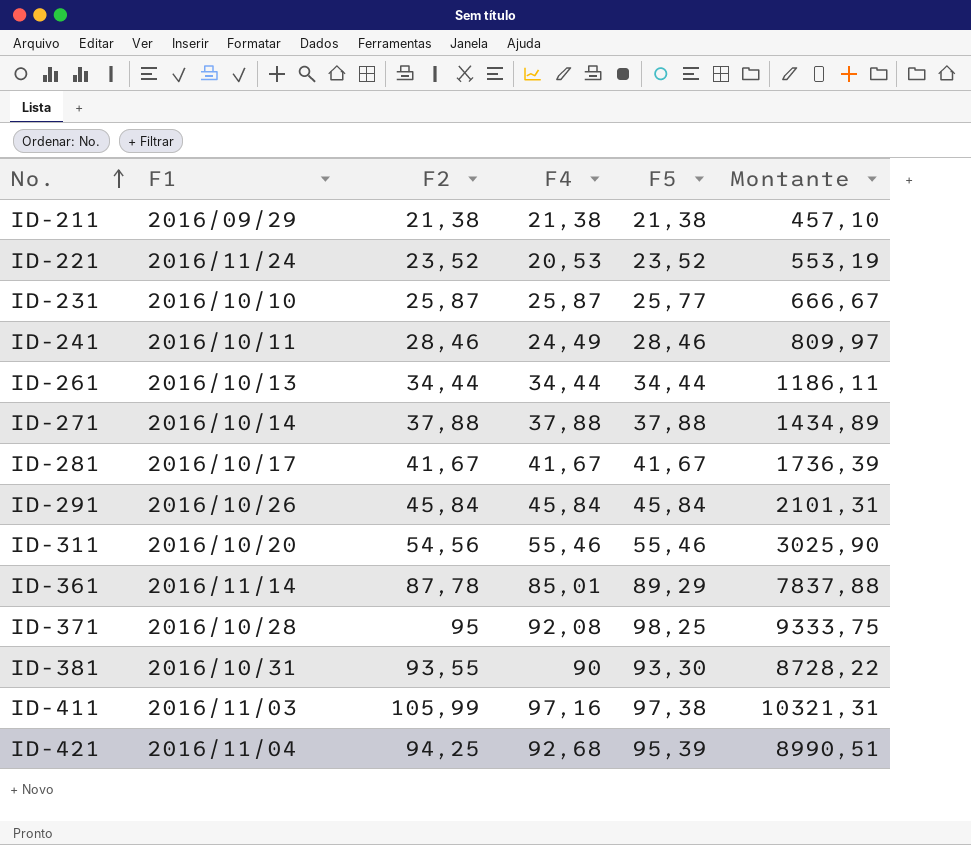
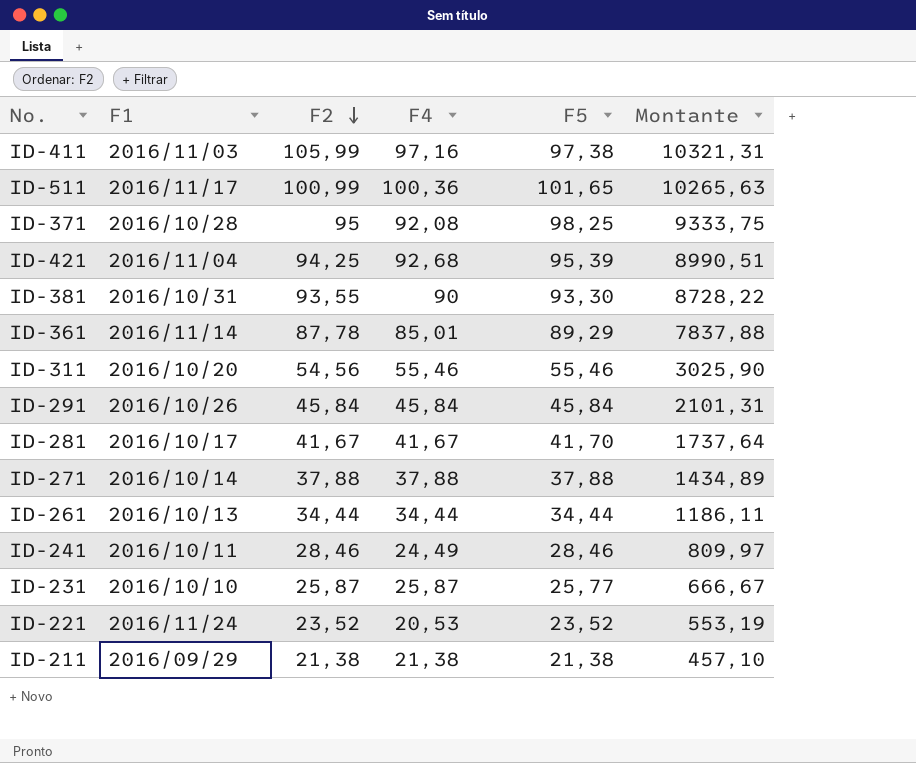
row order: No. ascending -> F2 descending
row ID-511: none -> 2016/11/17 | 100,99 | 100,36 | 101,65 | 10265,63
ID-281 | F5: 41,67 -> 41,70
ID-281 | Montante: 1736,39 -> 1737,64

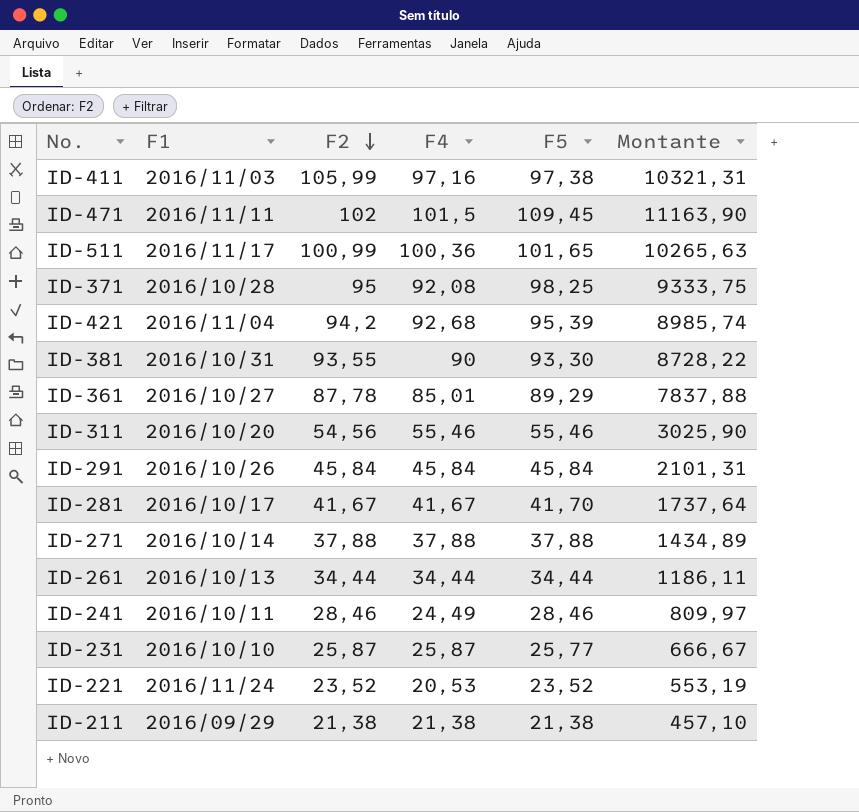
row ID-471: none -> 2016/11/11 | 102 | 101,5 | 109,45 | 11163,90
ID-421 | F2: 94,25 -> 94,2
ID-421 | Montante: 8990,51 -> 8985,74
ID-361 | F1: 2016/11/14 -> 2016/10/27

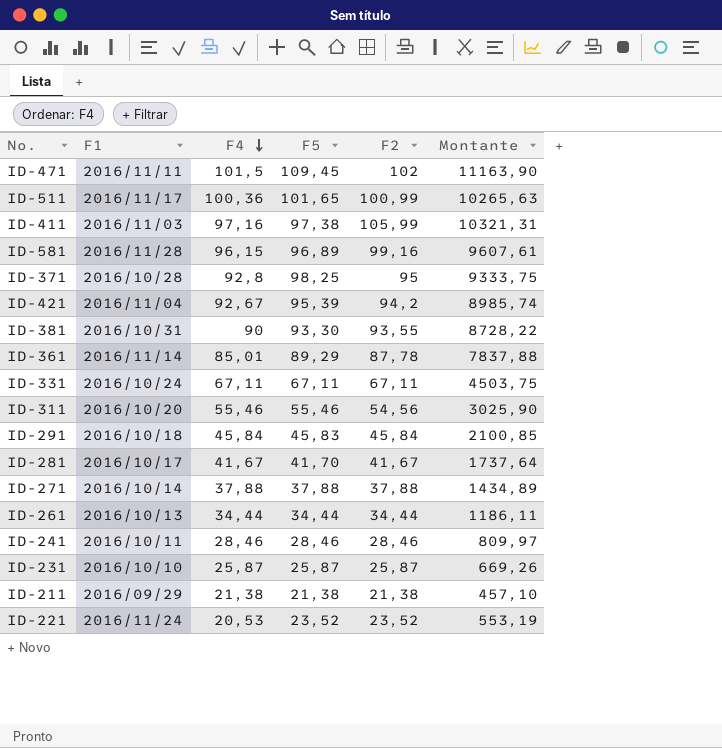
row order: F2 descending -> F4 descending
column F2 | position: 3 -> 5
row ID-581: none -> 2016/11/28 | 96,15 | 96,89 | 99,16 | 9607,61
ID-371 | F4: 92,08 -> 92,8
ID-421 | F4: 92,68 -> 92,67
ID-361 | F1: 2016/10/27 -> 2016/11/14
row ID-331: none -> 2016/10/24 | 67,11 | 67,11 | 67,11 | 4503,75
ID-291 | F1: 2016/10/26 -> 2016/10/18
ID-291 | F5: 45,84 -> 45,83
ID-291 | Montante: 2101,31 -> 2100,85
ID-241 | F4: 24,49 -> 28,46
ID-231 | F5: 25,77 -> 25,87
ID-231 | Montante: 666,67 -> 669,26

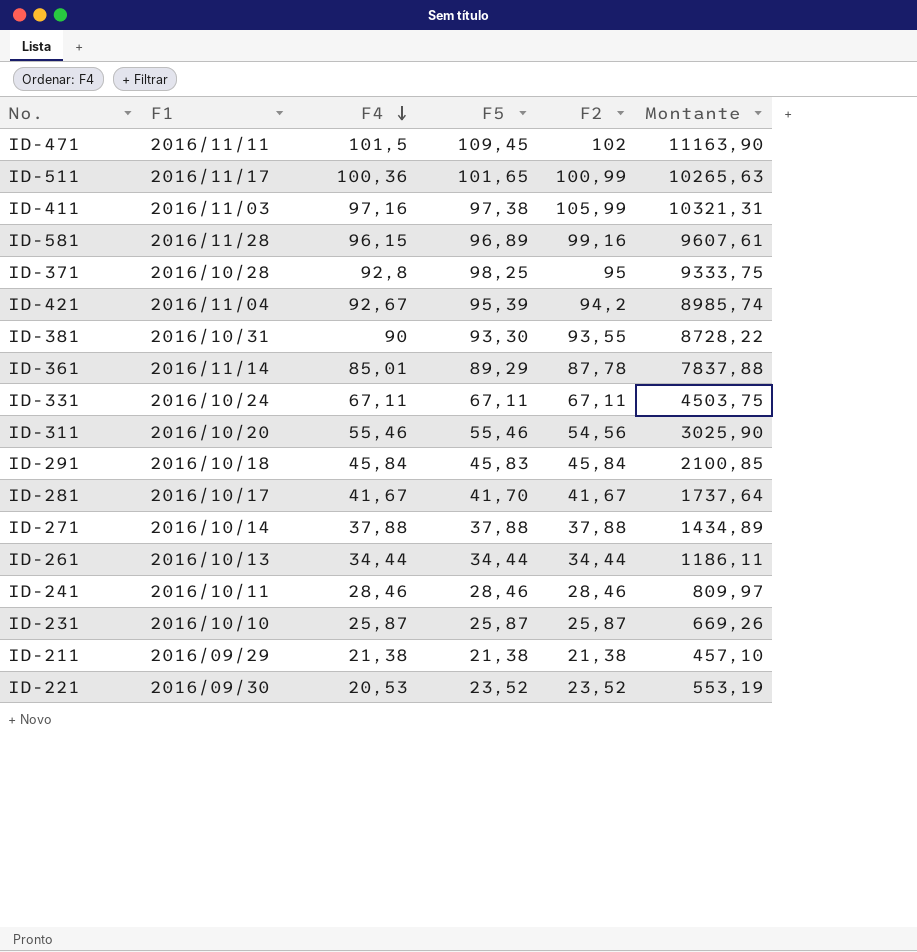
ID-221 | F1: 2016/11/24 -> 2016/09/30

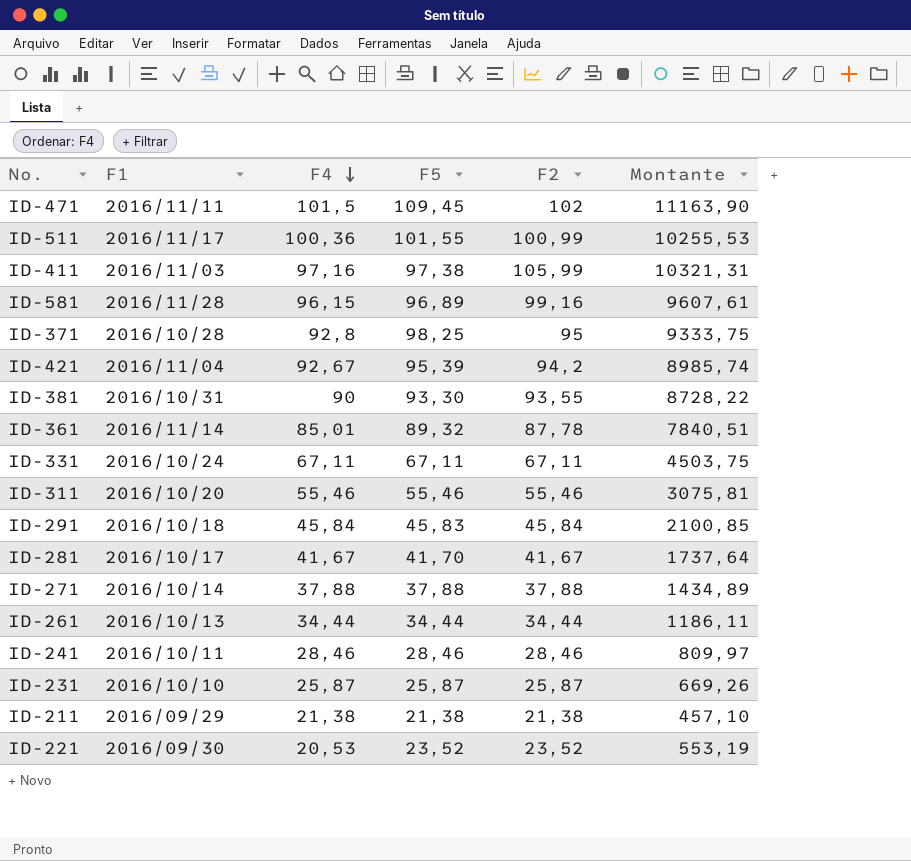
ID-511 | F5: 101,65 -> 101,55
ID-511 | Montante: 10265,63 -> 10255,53
ID-361 | F5: 89,29 -> 89,32
ID-361 | Montante: 7837,88 -> 7840,51
ID-311 | F2: 54,56 -> 55,46
ID-311 | Montante: 3025,90 -> 3075,81

